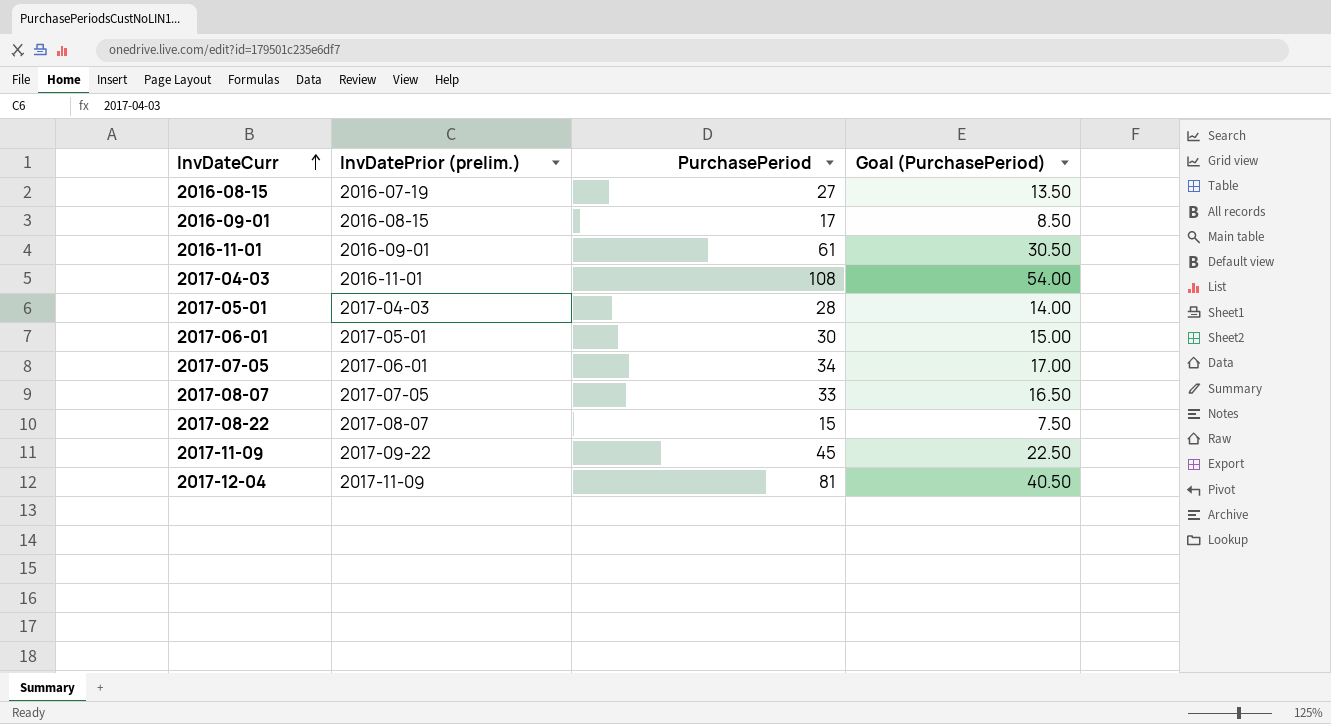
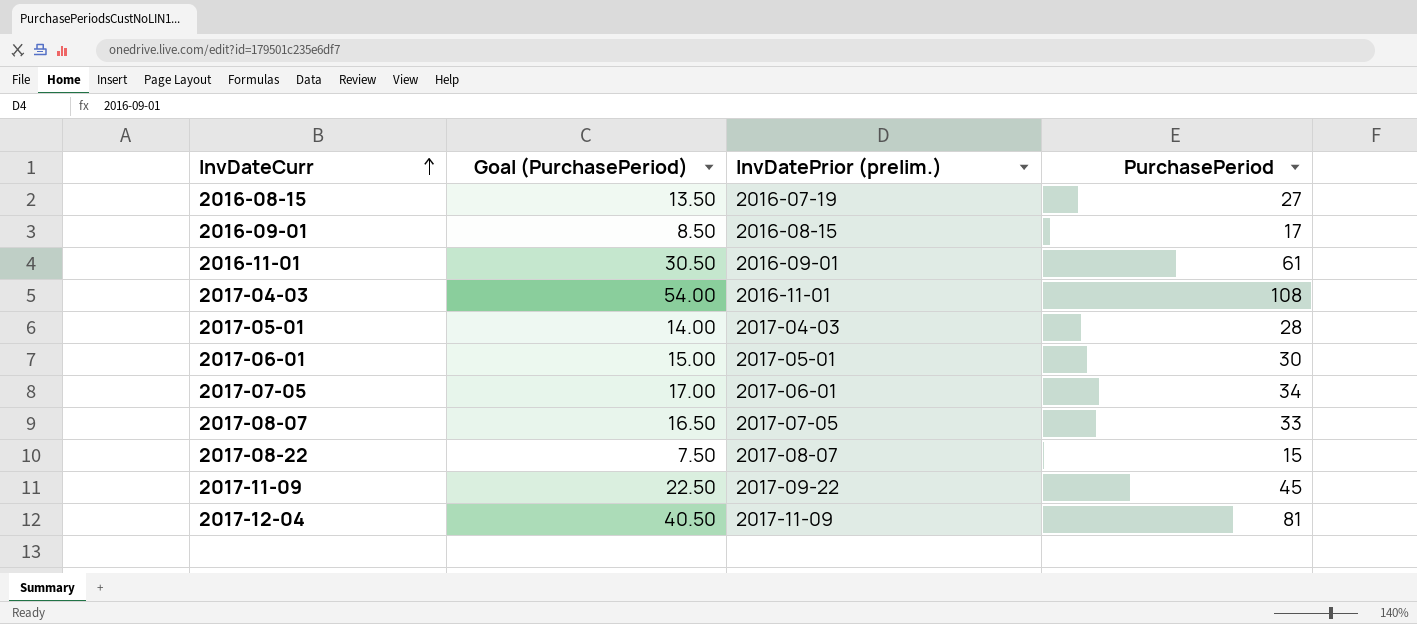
column Goal (PurchasePeriod) | position: 4 -> 2

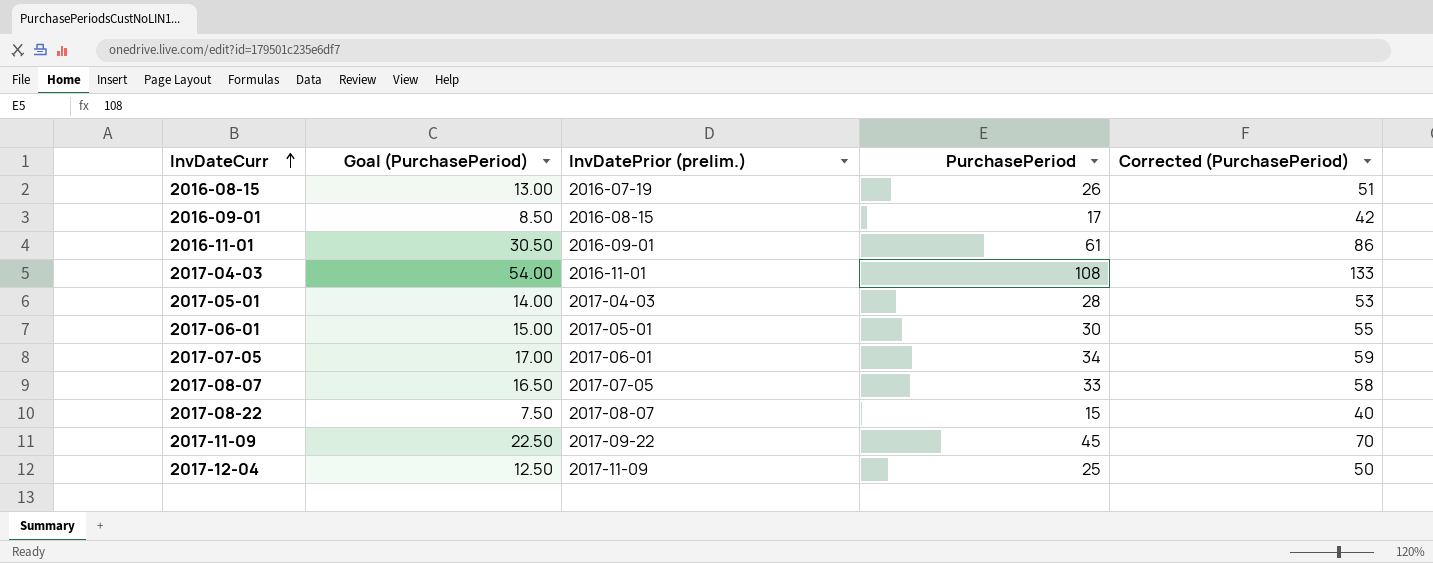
column Corrected (PurchasePeriod) | formula: none -> [PurchasePeriod] + 25
2016-08-15 | Goal (PurchasePeriod): 13.50 -> 13.00
2016-08-15 | PurchasePeriod: 27 -> 26
2017-12-04 | Goal (PurchasePeriod): 40.50 -> 12.50
2017-12-04 | PurchasePeriod: 81 -> 25

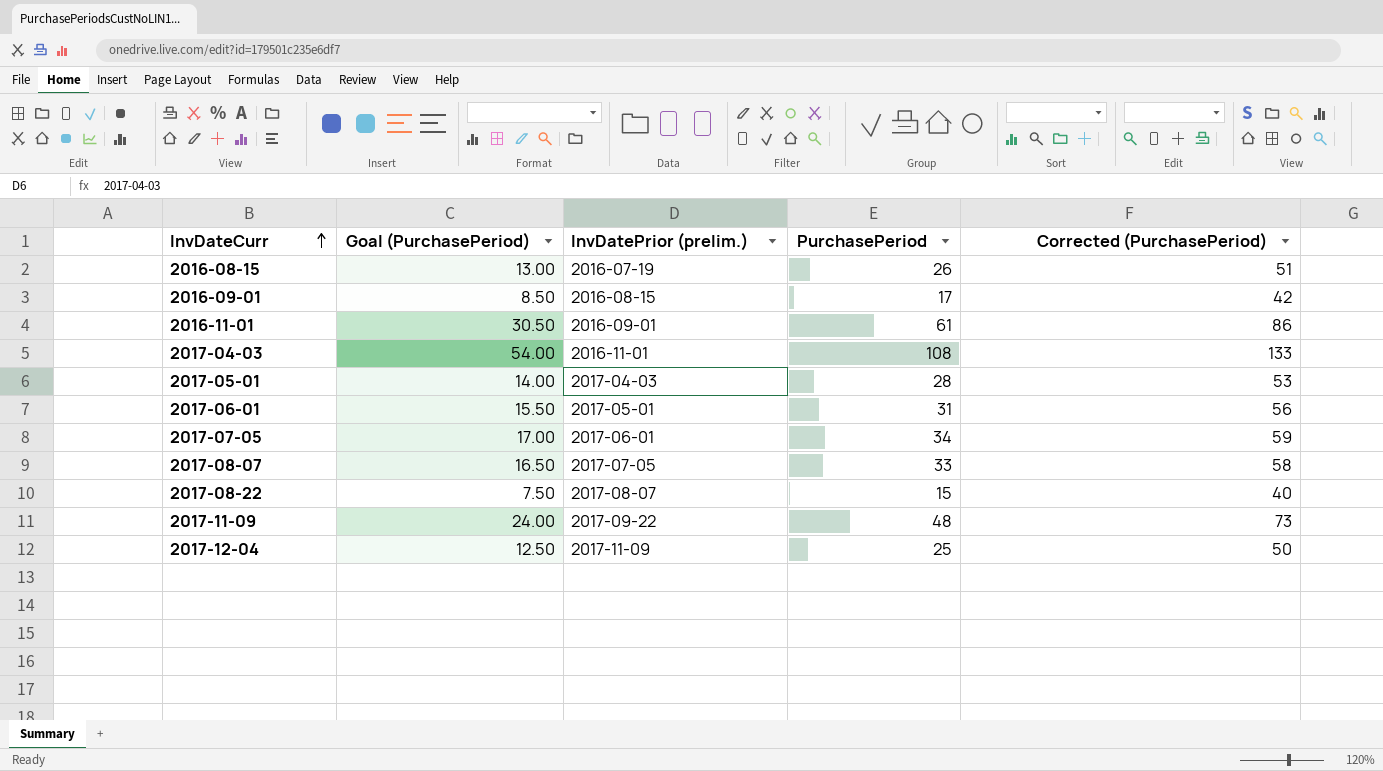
2017-06-01 | Goal (PurchasePeriod): 15.00 -> 15.50
2017-06-01 | PurchasePeriod: 30 -> 31
2017-06-01 | Corrected (PurchasePeriod): 55 -> 56
2017-11-09 | Goal (PurchasePeriod): 22.50 -> 24.00
2017-11-09 | PurchasePeriod: 45 -> 48
2017-11-09 | Corrected (PurchasePeriod): 70 -> 73

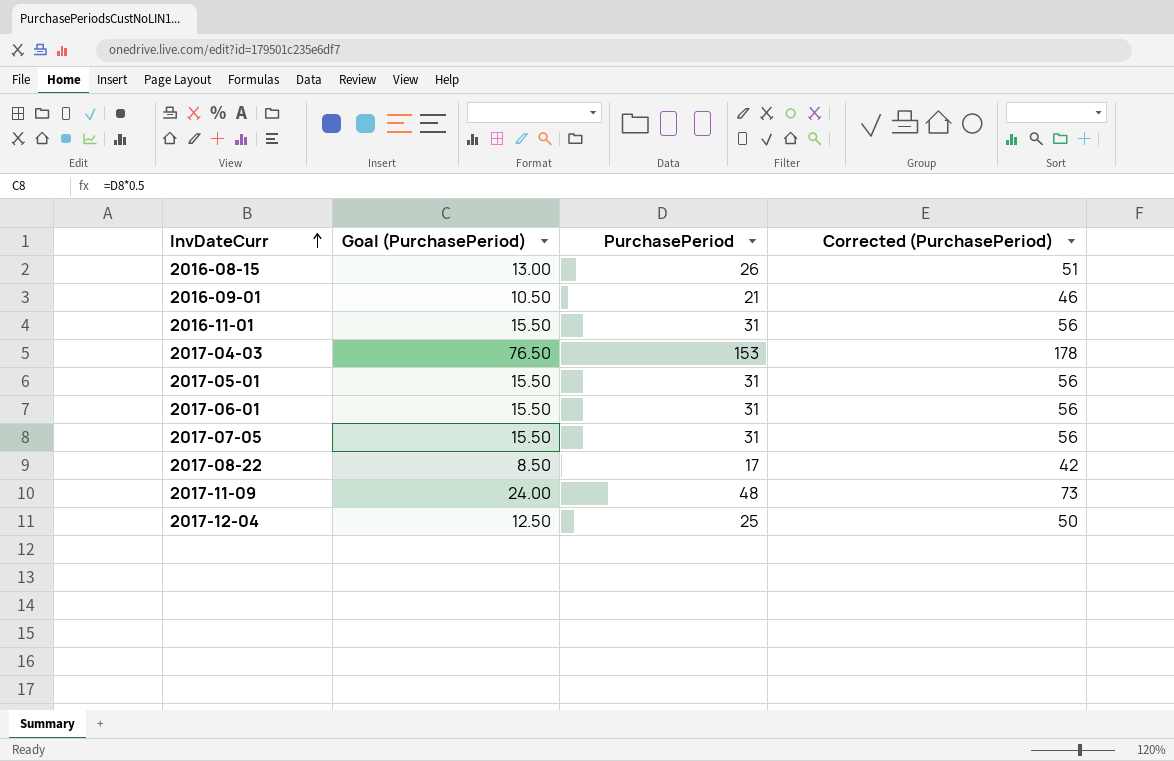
column InvDatePrior (prelim.) | position: 3 -> none
row 2017-08-07: 16.50 | 2017-07-05 | 33 | 58 -> none
2016-09-01 | Goal (PurchasePeriod): 8.50 -> 10.50
2016-09-01 | PurchasePeriod: 17 -> 21
2016-09-01 | Corrected (PurchasePeriod): 42 -> 46
2016-11-01 | Goal (PurchasePeriod): 30.50 -> 15.50
2016-11-01 | PurchasePeriod: 61 -> 31
2016-11-01 | Corrected (PurchasePeriod): 86 -> 56
2017-04-03 | Goal (PurchasePeriod): 54.00 -> 76.50
2017-04-03 | PurchasePeriod: 108 -> 153
2017-04-03 | Corrected (PurchasePeriod): 133 -> 178
2017-05-01 | Goal (PurchasePeriod): 14.00 -> 15.50
2017-05-01 | PurchasePeriod: 28 -> 31
2017-05-01 | Corrected (PurchasePeriod): 53 -> 56
2017-07-05 | Goal (PurchasePeriod): 17.00 -> 15.50
2017-07-05 | PurchasePeriod: 34 -> 31
2017-07-05 | Corrected (PurchasePeriod): 59 -> 56
2017-08-22 | Goal (PurchasePeriod): 7.50 -> 8.50
2017-08-22 | PurchasePeriod: 15 -> 17
2017-08-22 | Corrected (PurchasePeriod): 40 -> 42

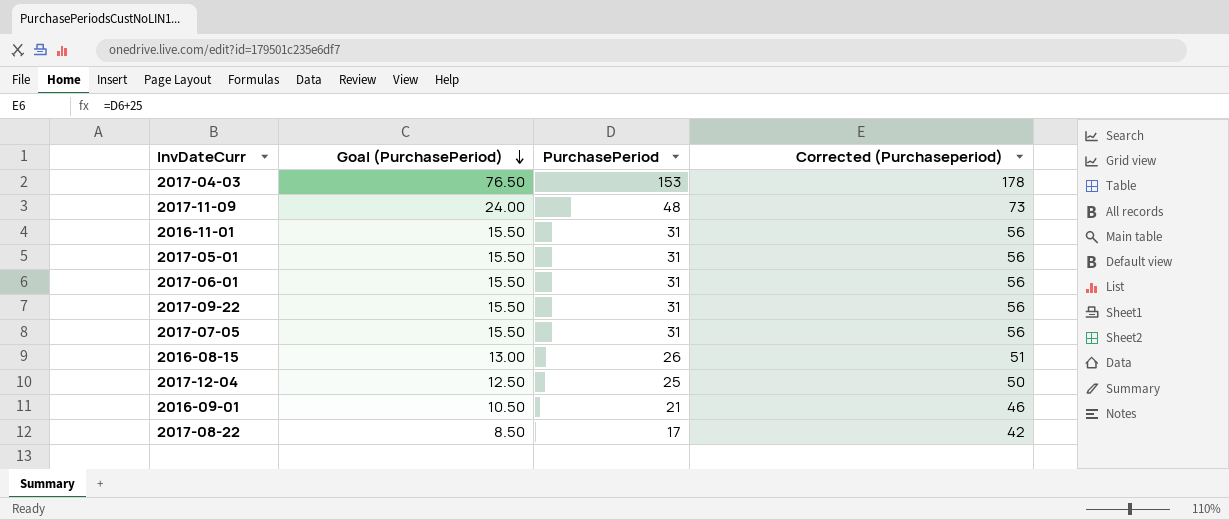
row order: InvDateCurr ascending -> Goal (PurchasePeriod) descending
column name: Corrected (PurchasePeriod) -> Corrected (Purchaseperiod)
row 2017-09-22: none -> 15.50 | 31 | 56

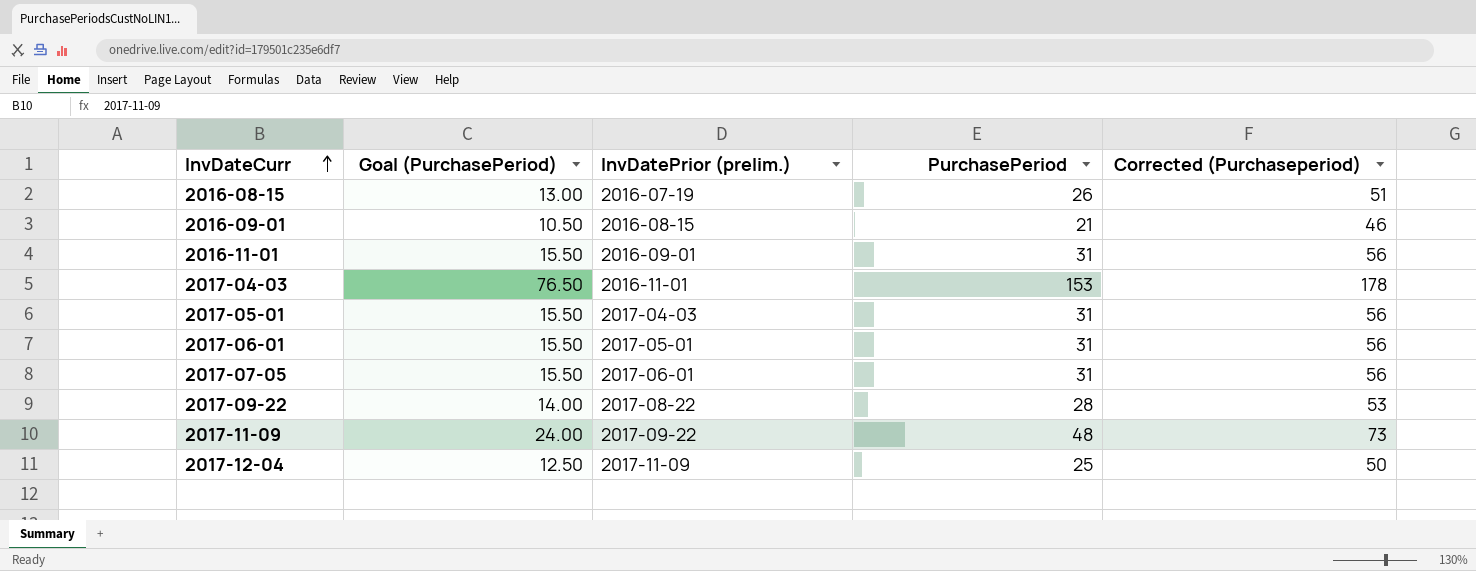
row order: Goal (PurchasePeriod) descending -> InvDateCurr ascending
column InvDatePrior (prelim.) | position: none -> 3
row 2017-08-22: 8.50 | 17 | 42 -> none
2017-09-22 | Goal (PurchasePeriod): 15.50 -> 14.00
2017-09-22 | PurchasePeriod: 31 -> 28
2017-09-22 | Corrected (Purchaseperiod): 56 -> 53

